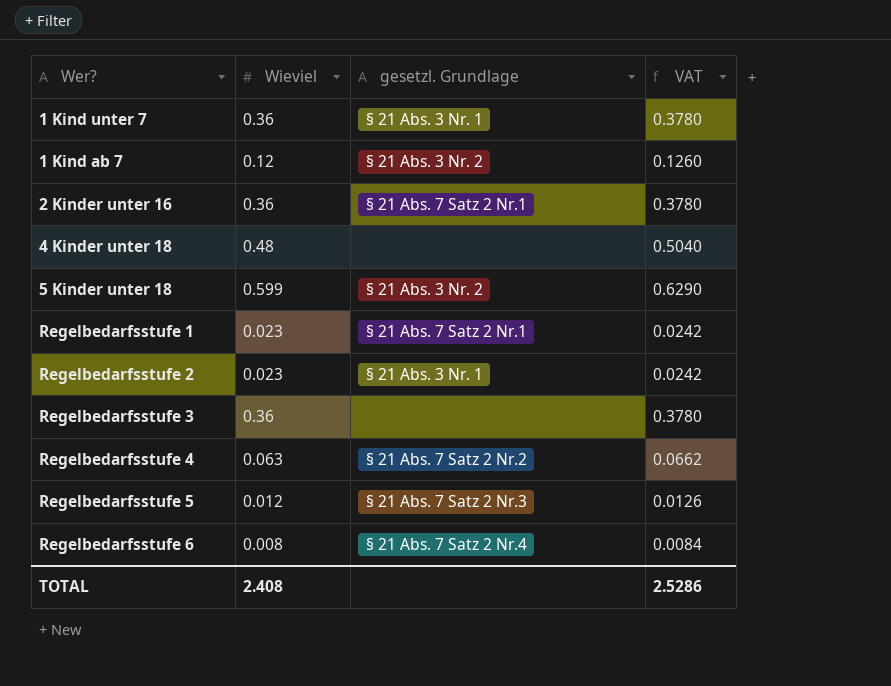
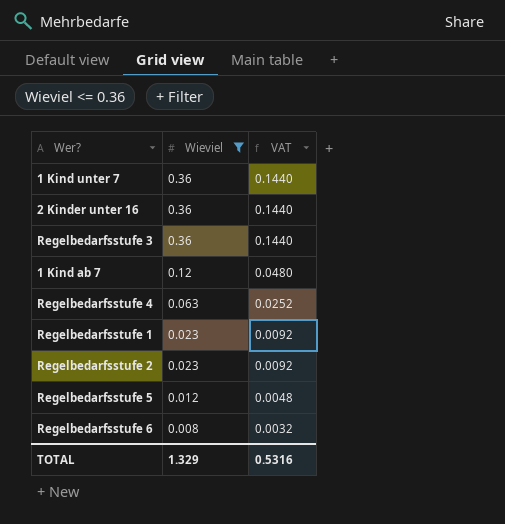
filter: none -> Wieviel <= 0.36
row order: none -> Wieviel descending
column gesetzl. Grundlage | position: 3 -> none
column VAT | formula: [Wieviel] * 1.05 -> [Wieviel] * 0.4
TOTAL | Wieviel: 2.408 -> 1.329
TOTAL | VAT: 2.5286 -> 0.5316

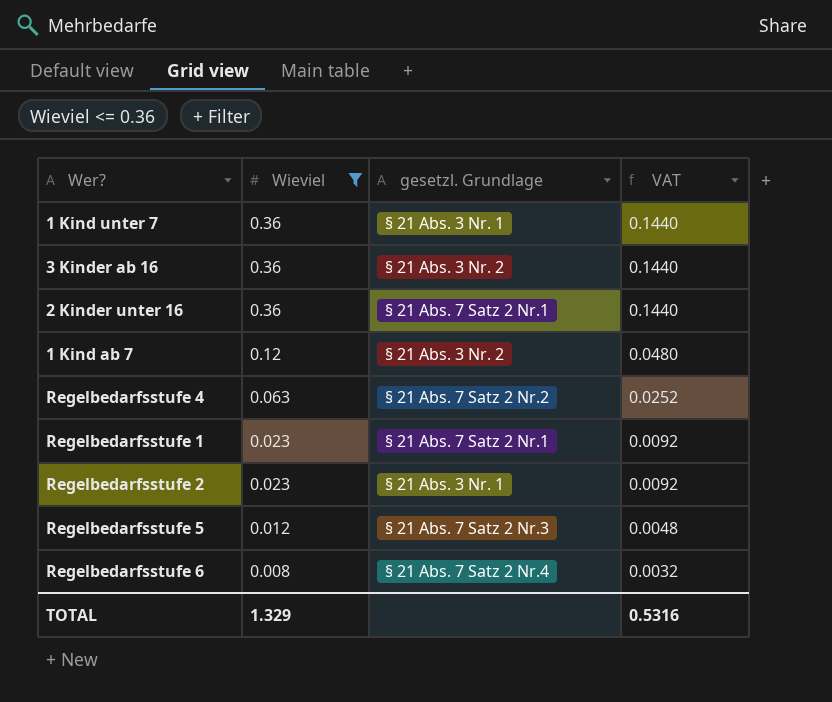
column gesetzl. Grundlage | position: none -> 3
row Regelbedarfsstufe 3: 0.36 | 0.1440 -> none
row 3 Kinder ab 16: none -> 0.36 | § 21 Abs. 3 Nr. 2 | 0.1440

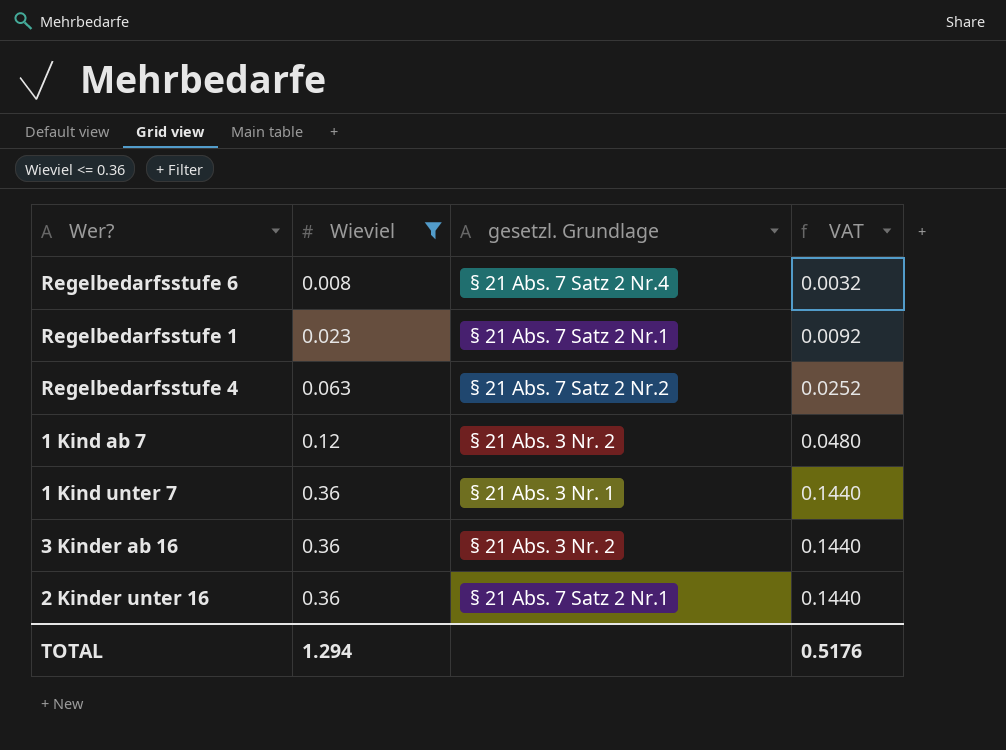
row order: Wieviel descending -> Wieviel ascending
row Regelbedarfsstufe 2: 0.023 | § 21 Abs. 3 Nr. 1 | 0.0092 -> none
row Regelbedarfsstufe 5: 0.012 | § 21 Abs. 7 Satz 2 Nr.3 | 0.0048 -> none
TOTAL | Wieviel: 1.329 -> 1.294
TOTAL | VAT: 0.5316 -> 0.5176

